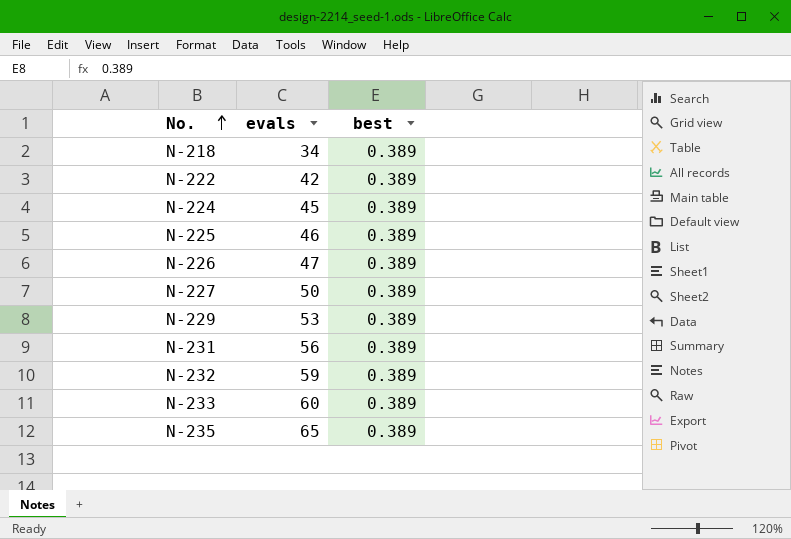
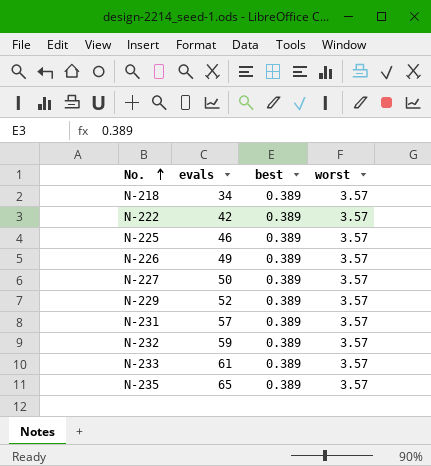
column worst | position: none -> 4
row N-224: 45 | 0.389 -> none
N-226 | evals: 47 -> 49
N-229 | evals: 53 -> 52
N-231 | evals: 56 -> 57
N-233 | evals: 60 -> 61

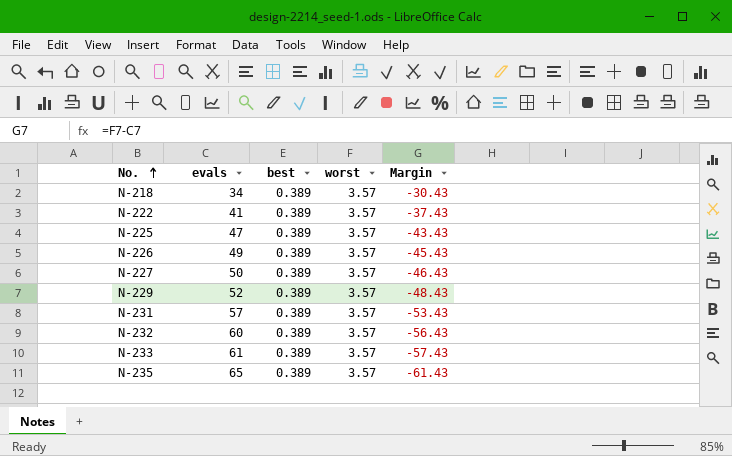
column Margin | formula: none -> [worst] - [evals]
N-222 | evals: 42 -> 41
N-225 | evals: 46 -> 47
N-232 | evals: 59 -> 60

